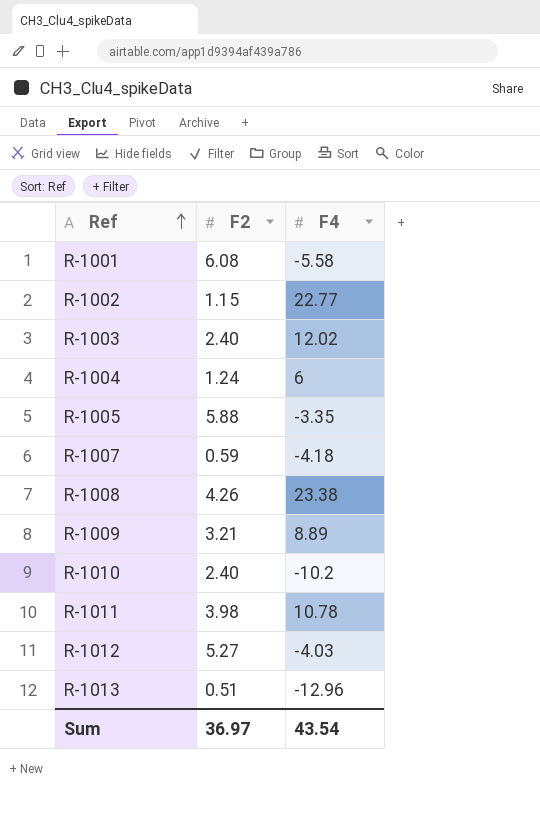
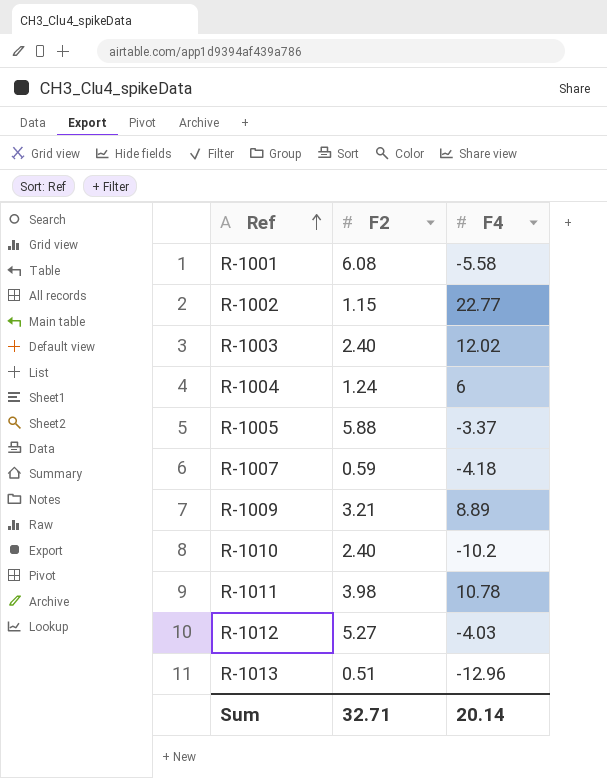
row R-1008: 4.26 | 23.38 -> none
R-1005 | F4: -3.35 -> -3.37
Sum | F2: 36.97 -> 32.71
Sum | F4: 43.54 -> 20.14

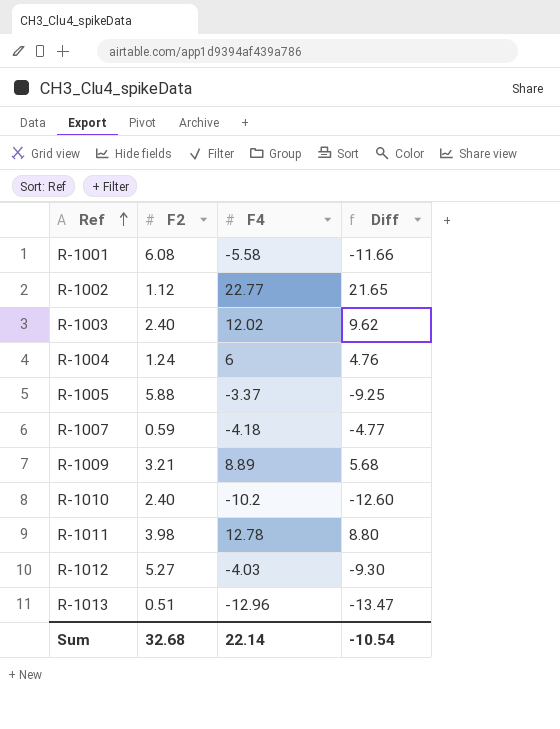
column Diff | formula: none -> [F4] - [F2]
R-1002 | F2: 1.15 -> 1.12
R-1011 | F4: 10.78 -> 12.78
Sum | F2: 32.71 -> 32.68
Sum | F4: 20.14 -> 22.14

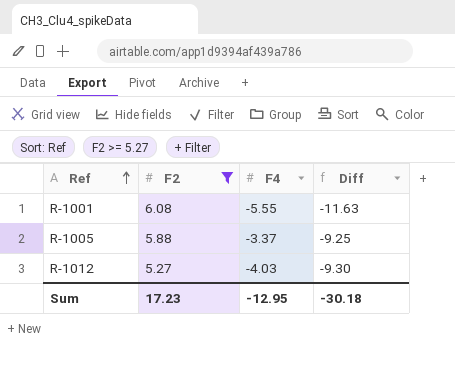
filter: none -> F2 >= 5.27
R-1001 | F4: -5.58 -> -5.55
R-1001 | Diff: -11.66 -> -11.63
Sum | F2: 32.68 -> 17.23
Sum | F4: 22.14 -> -12.95
Sum | Diff: -10.54 -> -30.18

